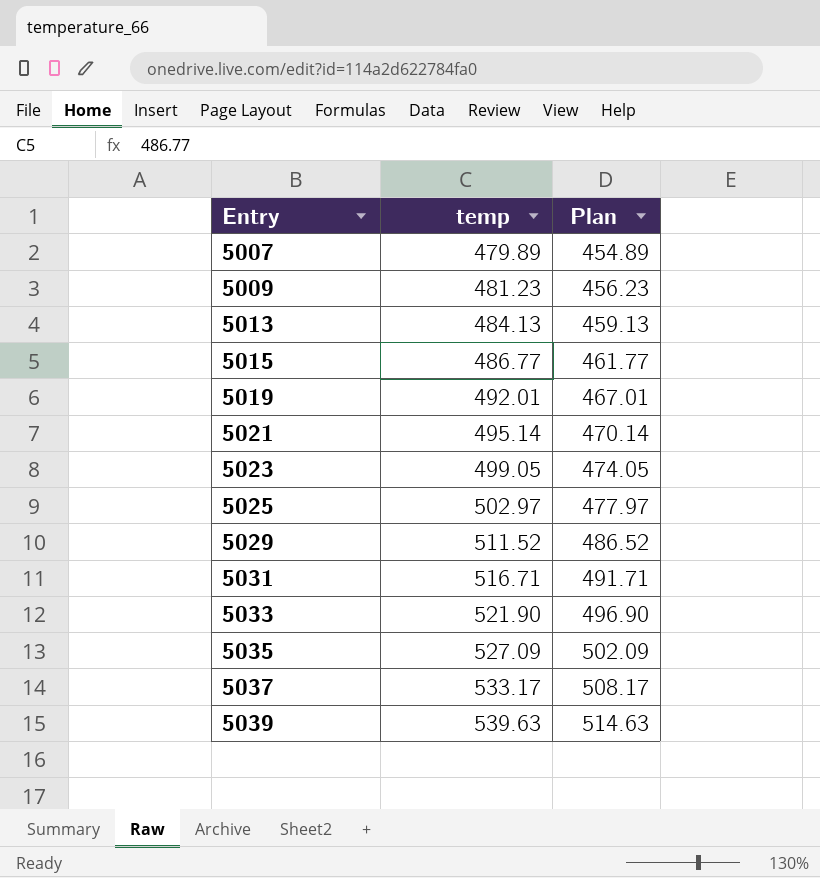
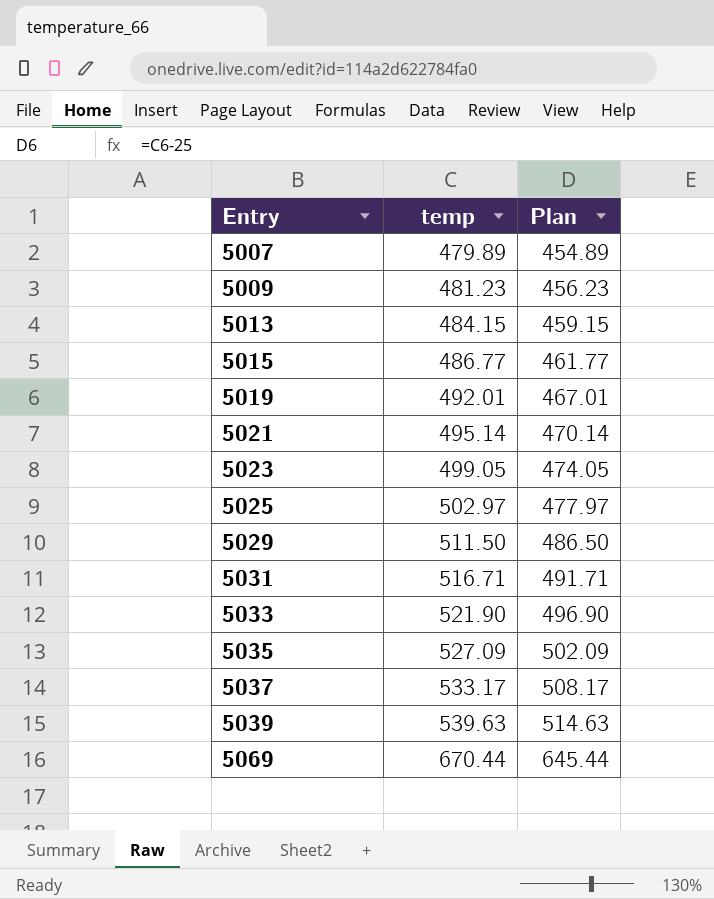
5013 | temp: 484.13 -> 484.15
5013 | Plan: 459.13 -> 459.15
5029 | temp: 511.52 -> 511.50
5029 | Plan: 486.52 -> 486.50
row 5069: none -> 670.44 | 645.44

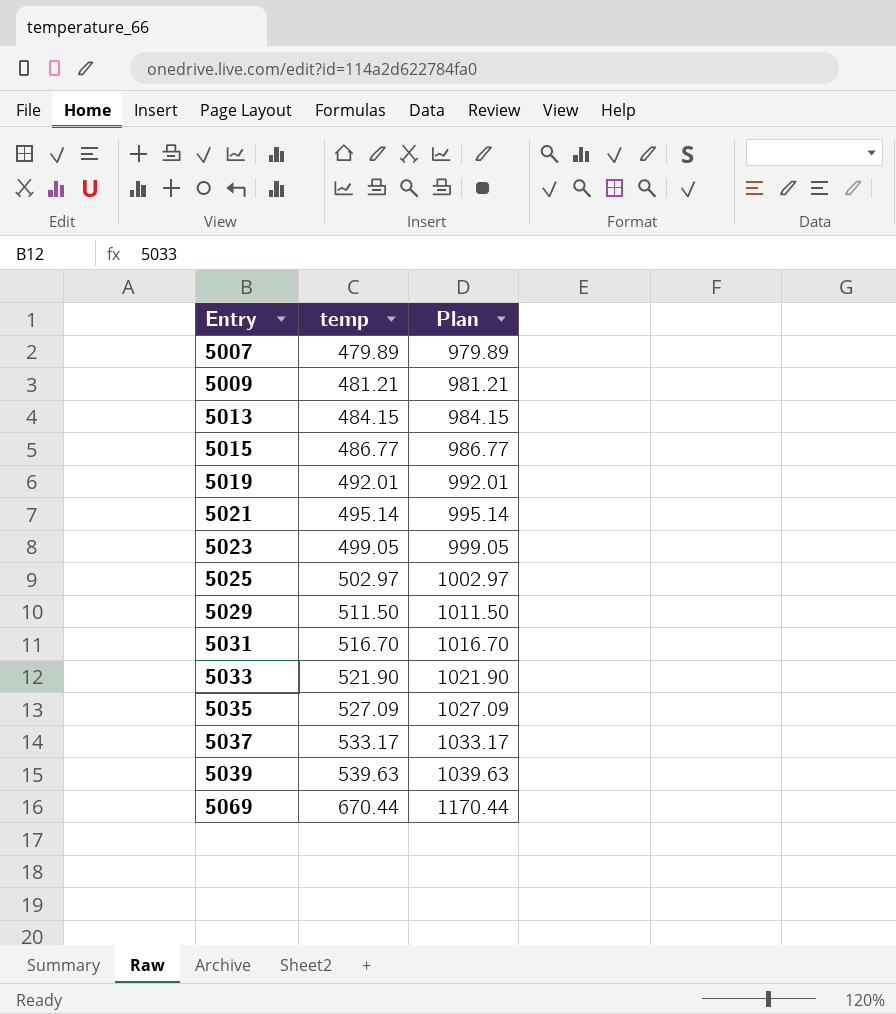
column Plan | formula: [temp] - 25 -> [temp] + 500
5009 | temp: 481.23 -> 481.21
5031 | temp: 516.71 -> 516.70

